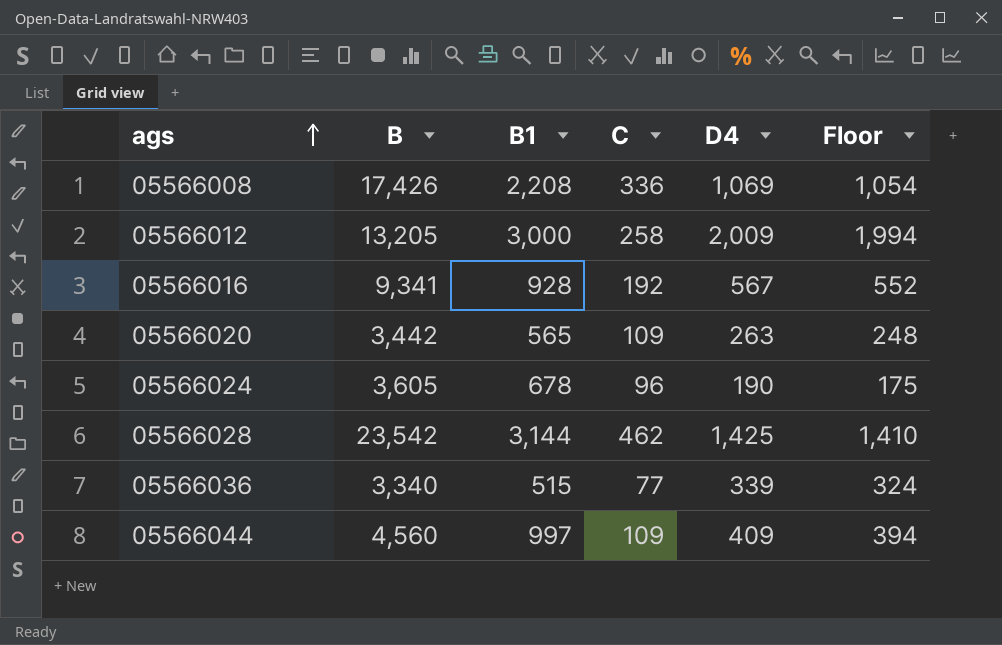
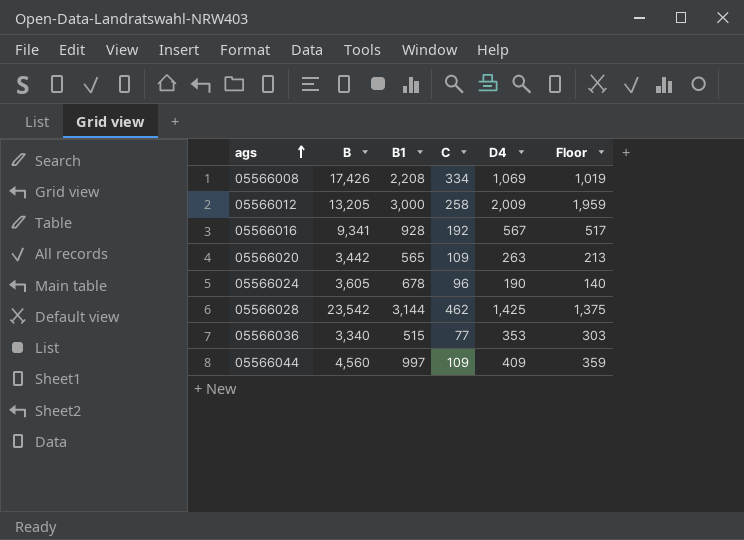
column Floor | formula: [D4] - 15 -> [D4] - 50
05566008 | C: 336 -> 334
05566036 | D4: 339 -> 353

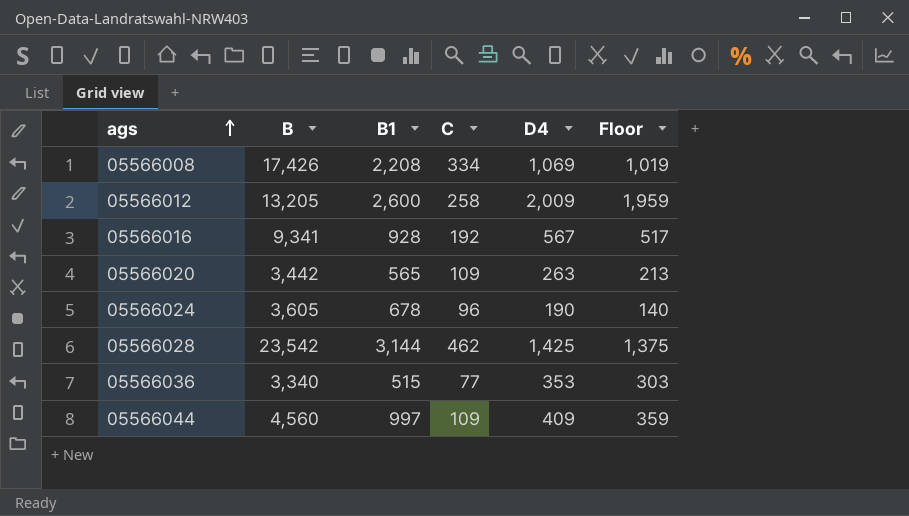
05566012 | B1: 3,000 -> 2,600

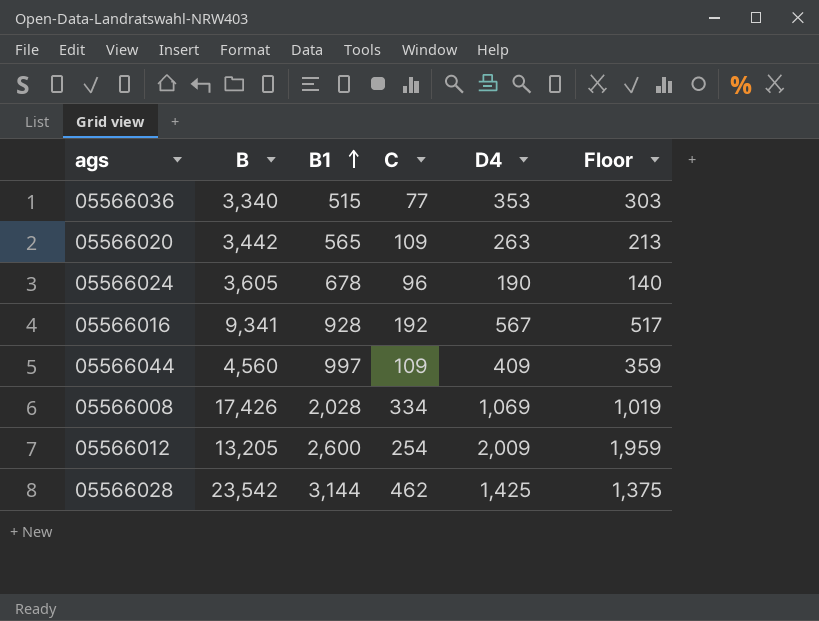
row order: ags ascending -> B1 ascending
05566008 | B1: 2,208 -> 2,028
05566012 | C: 258 -> 254

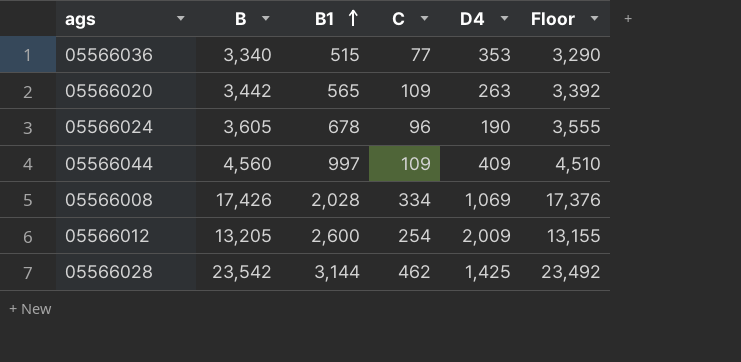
column Floor | formula: [D4] - 50 -> [B] - 50
row 05566016: 9,341 | 928 | 192 | 567 | 517 -> none

